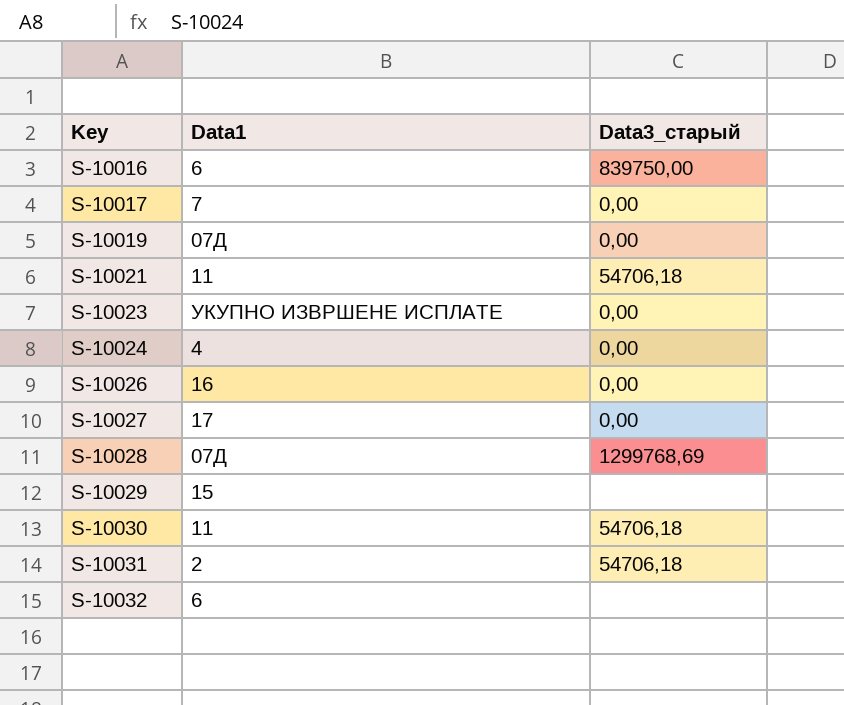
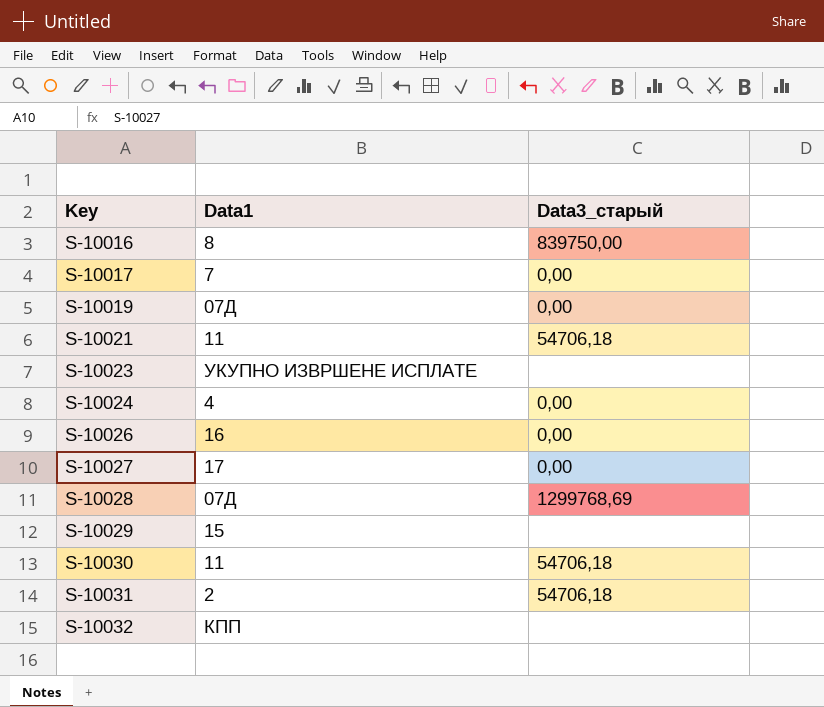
S-10016 | Data1: 6 -> 8
S-10023 | Data3_старый: 0,00 -> none
S-10032 | Data1: 6 -> КПП

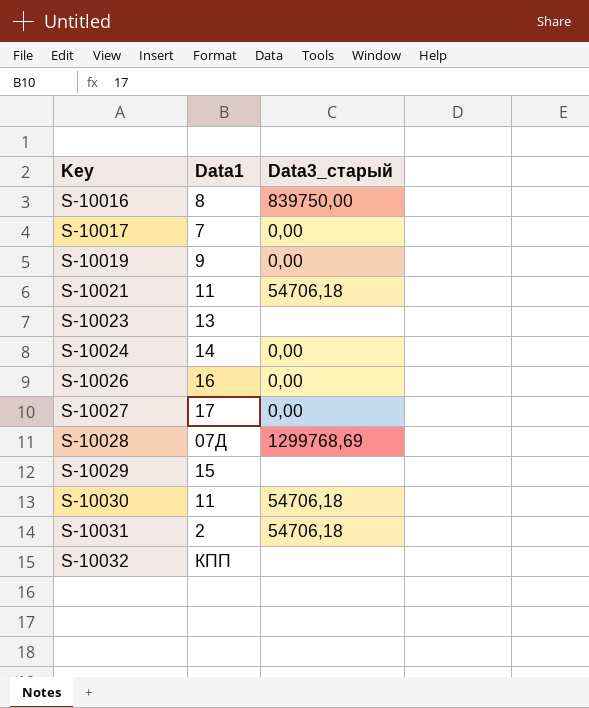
S-10019 | Data1: 07Д -> 9
S-10023 | Data1: УКУПНО ИЗВРШЕНЕ ИСПЛАТЕ -> 13
S-10024 | Data1: 4 -> 14

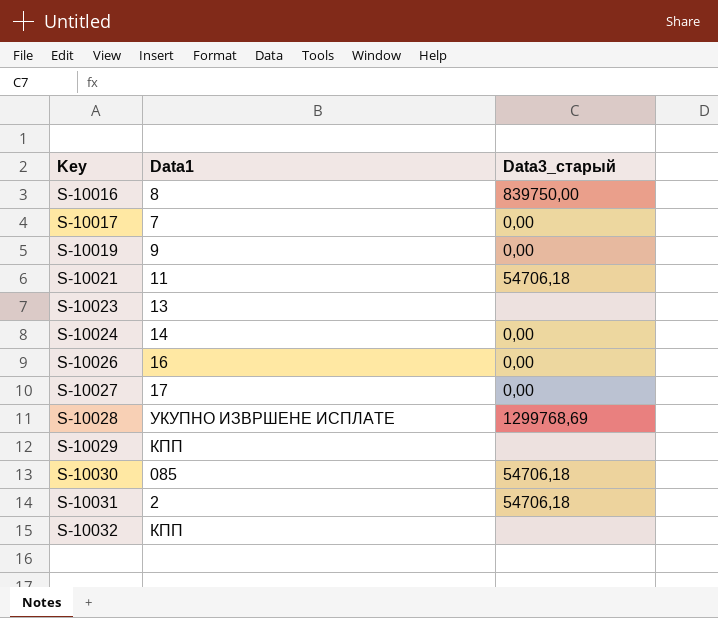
S-10028 | Data1: 07Д -> УКУПНО ИЗВРШЕНЕ ИСПЛАТЕ
S-10029 | Data1: 15 -> КПП
S-10030 | Data1: 11 -> 085

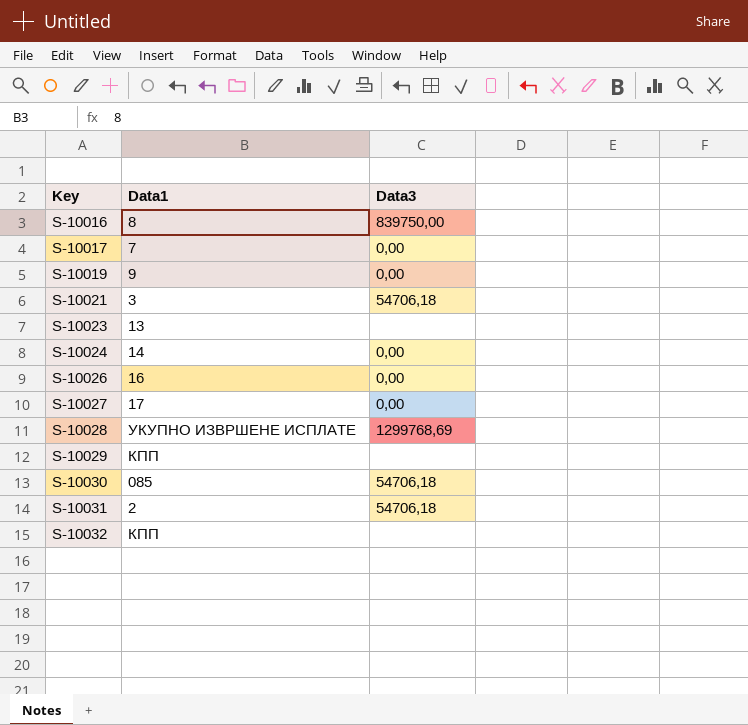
column name: Data3_старый -> Data3
S-10021 | Data1: 11 -> 3

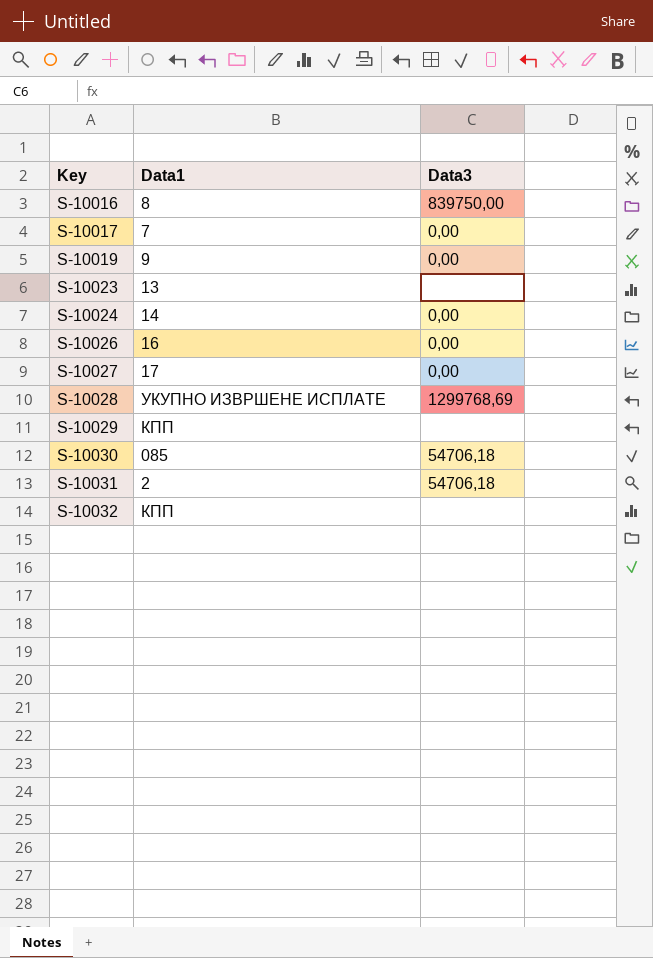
row S-10021: 3 | 54706,18 -> none

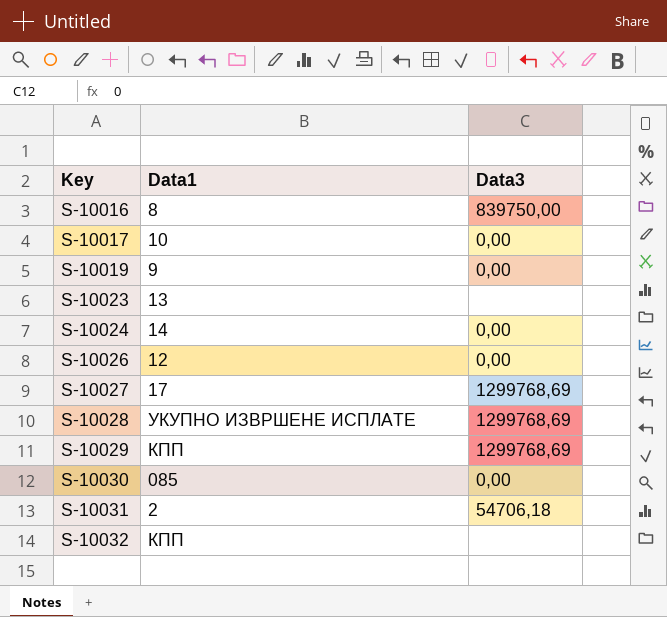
S-10017 | Data1: 7 -> 10
S-10026 | Data1: 16 -> 12
S-10027 | Data3: 0,00 -> 1299768,69
S-10029 | Data3: none -> 1299768,69
S-10030 | Data3: 54706,18 -> 0,00

